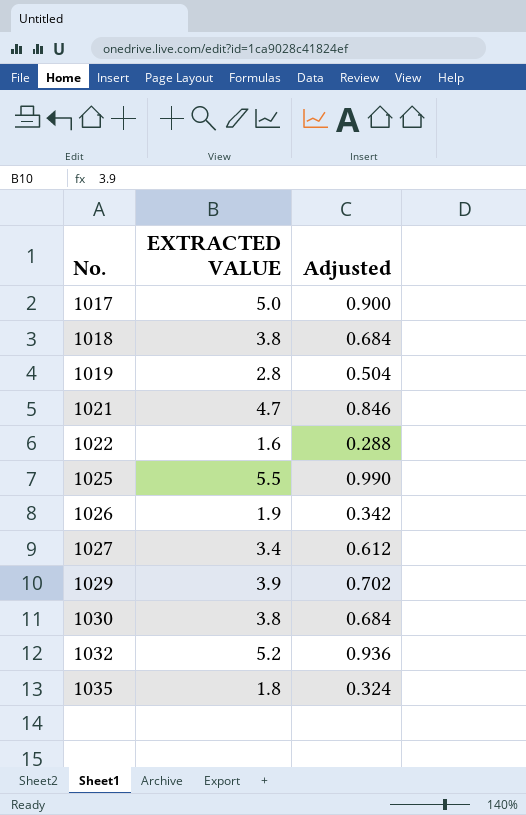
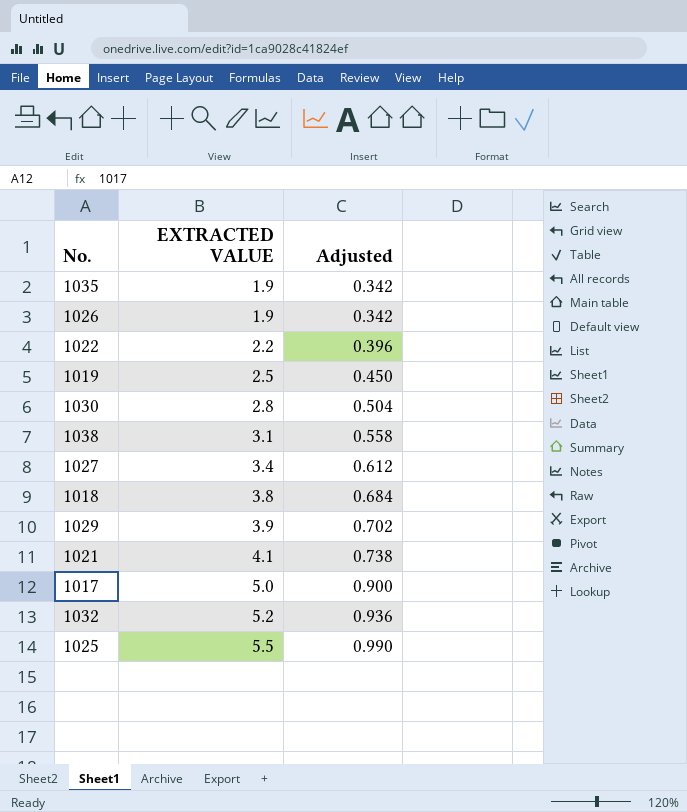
row order: No. ascending -> EXTRACTED VALUE ascending
1035 | EXTRACTED VALUE: 1.8 -> 1.9
1035 | Adjusted: 0.324 -> 0.342
1022 | EXTRACTED VALUE: 1.6 -> 2.2
1022 | Adjusted: 0.288 -> 0.396
1019 | EXTRACTED VALUE: 2.8 -> 2.5
1019 | Adjusted: 0.504 -> 0.450
1030 | EXTRACTED VALUE: 3.8 -> 2.8
1030 | Adjusted: 0.684 -> 0.504
row 1038: none -> 3.1 | 0.558
1021 | EXTRACTED VALUE: 4.7 -> 4.1
1021 | Adjusted: 0.846 -> 0.738

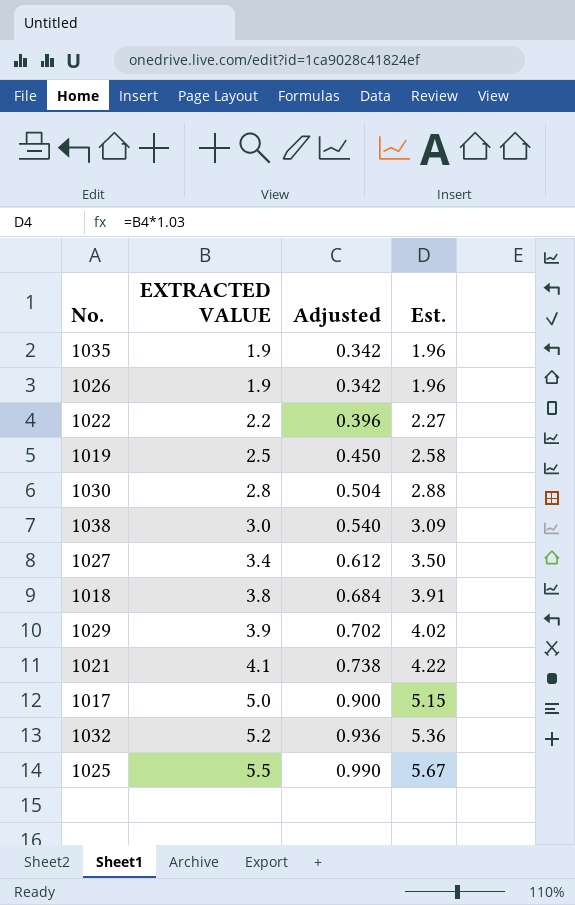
column Est. | formula: none -> [EXTRACTED VALUE] * 1.03
1038 | EXTRACTED VALUE: 3.1 -> 3.0
1038 | Adjusted: 0.558 -> 0.540

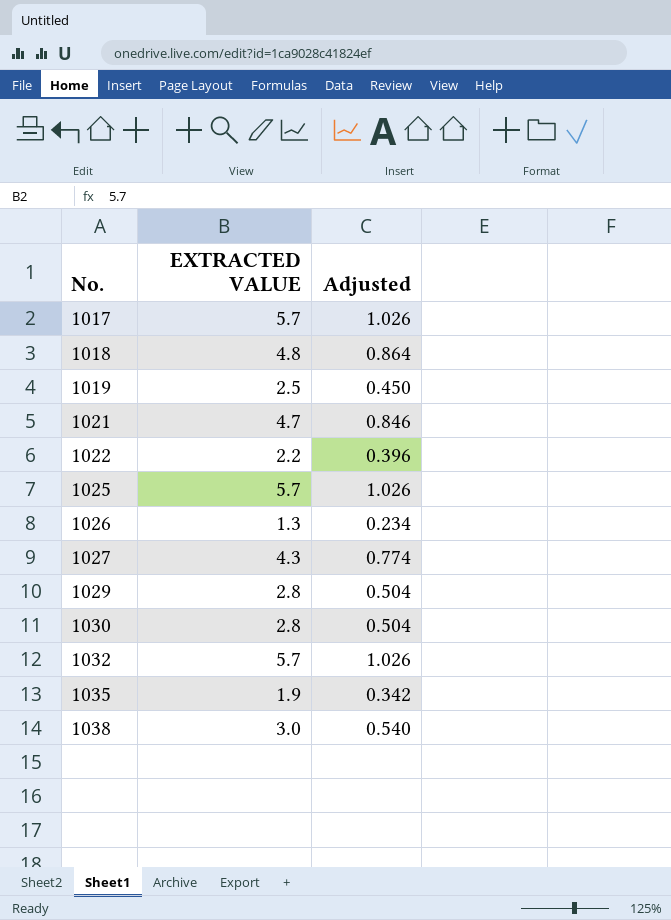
row order: EXTRACTED VALUE ascending -> No. ascending
column Est. | formula: [EXTRACTED VALUE] * 1.03 -> none
1017 | EXTRACTED VALUE: 5.0 -> 5.7
1017 | Adjusted: 0.900 -> 1.026
1018 | EXTRACTED VALUE: 3.8 -> 4.8
1018 | Adjusted: 0.684 -> 0.864
1021 | EXTRACTED VALUE: 4.1 -> 4.7
1021 | Adjusted: 0.738 -> 0.846
1025 | EXTRACTED VALUE: 5.5 -> 5.7
1025 | Adjusted: 0.990 -> 1.026
1026 | EXTRACTED VALUE: 1.9 -> 1.3
1026 | Adjusted: 0.342 -> 0.234
1027 | EXTRACTED VALUE: 3.4 -> 4.3
1027 | Adjusted: 0.612 -> 0.774
1029 | EXTRACTED VALUE: 3.9 -> 2.8
1029 | Adjusted: 0.702 -> 0.504
1032 | EXTRACTED VALUE: 5.2 -> 5.7
1032 | Adjusted: 0.936 -> 1.026

